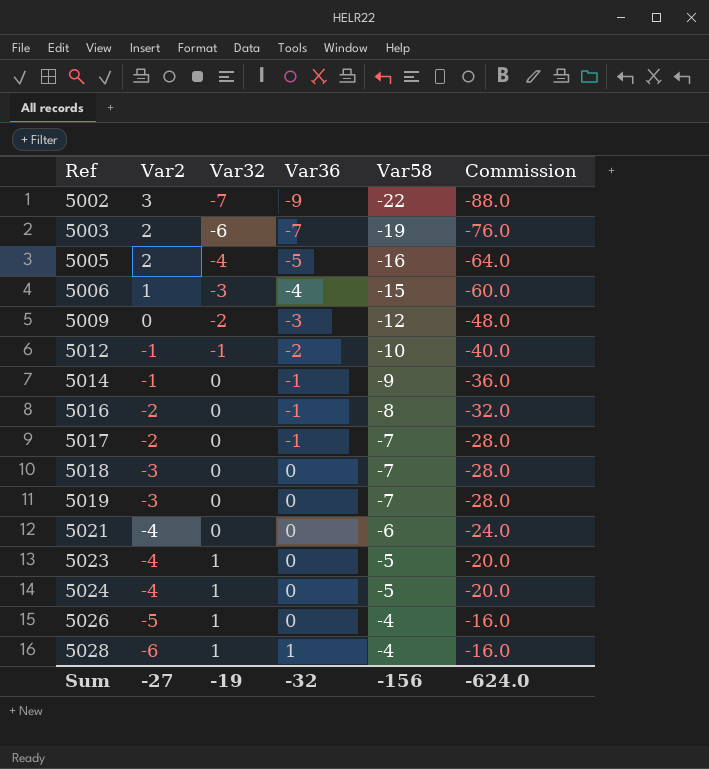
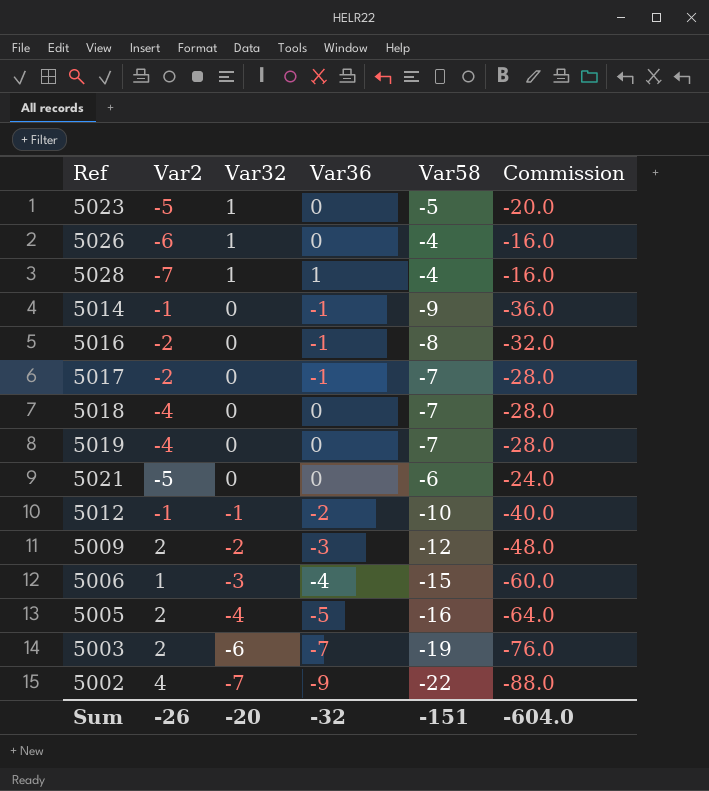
row order: Ref ascending -> Var32 descending
row 5024: -4 | 1 | 0 | -5 | -20.0 -> none
5023 | Var2: -4 -> -5
5026 | Var2: -5 -> -6
5028 | Var2: -6 -> -7
5018 | Var2: -3 -> -4
5019 | Var2: -3 -> -4
5021 | Var2: -4 -> -5
5009 | Var2: 0 -> 2
5002 | Var2: 3 -> 4
Sum | Var2: -27 -> -26
Sum | Var32: -19 -> -20
Sum | Var58: -156 -> -151
Sum | Commission: -624.0 -> -604.0

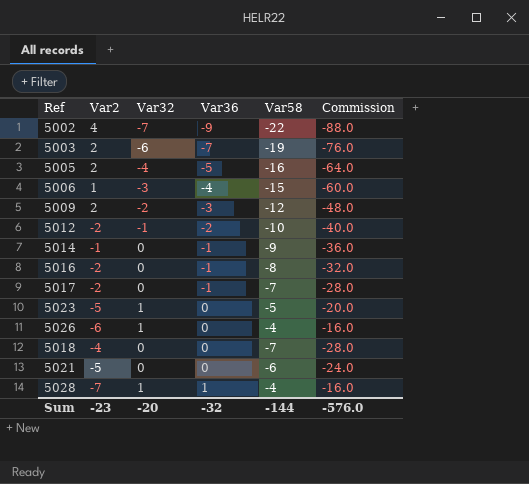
row order: Var32 descending -> Var36 ascending
row 5019: -4 | 0 | 0 | -7 | -28.0 -> none
5012 | Var2: -1 -> -2
Sum | Var2: -26 -> -23
Sum | Var58: -151 -> -144
Sum | Commission: -604.0 -> -576.0

